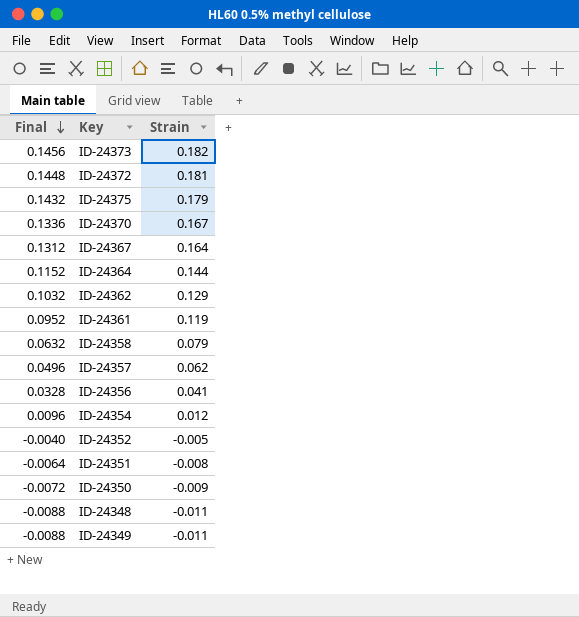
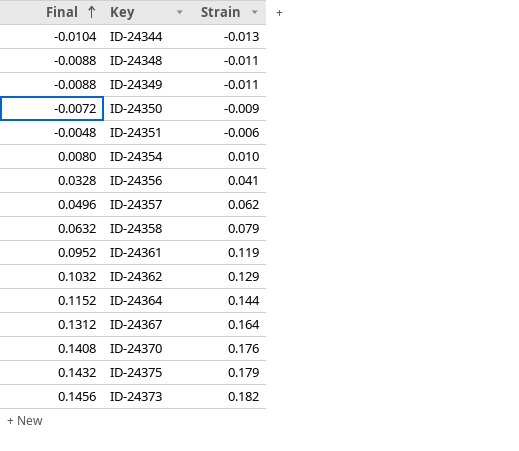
row order: Final descending -> Final ascending
row ID-24372: 0.1448 | 0.181 -> none
row ID-24352: -0.0040 | -0.005 -> none
row ID-24344: none -> -0.0104 | -0.013
ID-24351 | Final: -0.0064 -> -0.0048
ID-24351 | Strain: -0.008 -> -0.006
ID-24354 | Final: 0.0096 -> 0.0080
ID-24354 | Strain: 0.012 -> 0.010
ID-24370 | Final: 0.1336 -> 0.1408
ID-24370 | Strain: 0.167 -> 0.176

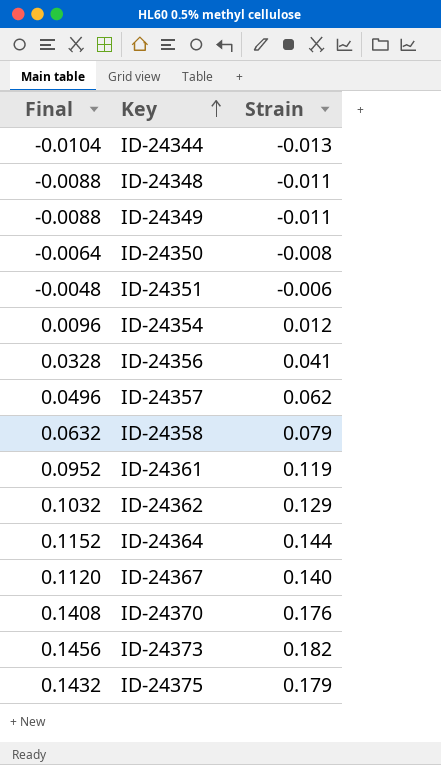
row order: Final ascending -> Key ascending
ID-24350 | Final: -0.0072 -> -0.0064
ID-24350 | Strain: -0.009 -> -0.008
ID-24354 | Final: 0.0080 -> 0.0096
ID-24354 | Strain: 0.010 -> 0.012
ID-24367 | Final: 0.1312 -> 0.1120
ID-24367 | Strain: 0.164 -> 0.140

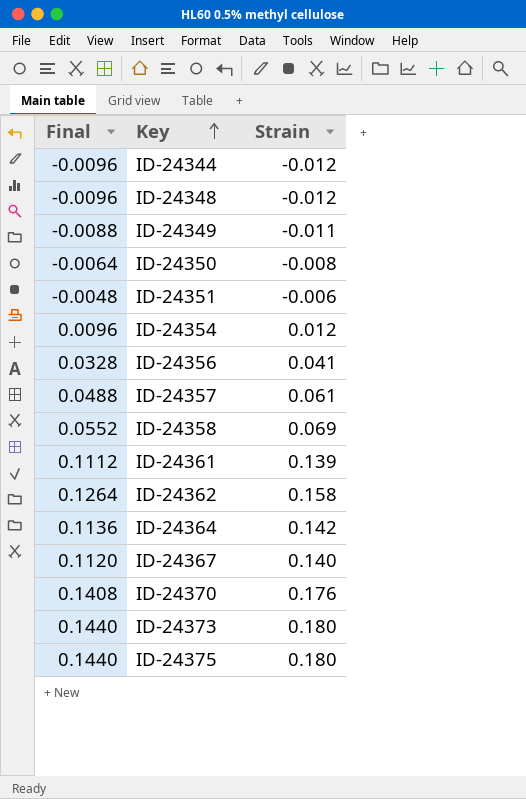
ID-24344 | Final: -0.0104 -> -0.0096
ID-24344 | Strain: -0.013 -> -0.012
ID-24348 | Final: -0.0088 -> -0.0096
ID-24348 | Strain: -0.011 -> -0.012
ID-24357 | Final: 0.0496 -> 0.0488
ID-24357 | Strain: 0.062 -> 0.061
ID-24358 | Final: 0.0632 -> 0.0552
ID-24358 | Strain: 0.079 -> 0.069
ID-24361 | Final: 0.0952 -> 0.1112
ID-24361 | Strain: 0.119 -> 0.139
ID-24362 | Final: 0.1032 -> 0.1264
ID-24362 | Strain: 0.129 -> 0.158
ID-24364 | Final: 0.1152 -> 0.1136
ID-24364 | Strain: 0.144 -> 0.142
ID-24373 | Final: 0.1456 -> 0.1440
ID-24373 | Strain: 0.182 -> 0.180
ID-24375 | Final: 0.1432 -> 0.1440
ID-24375 | Strain: 0.179 -> 0.180

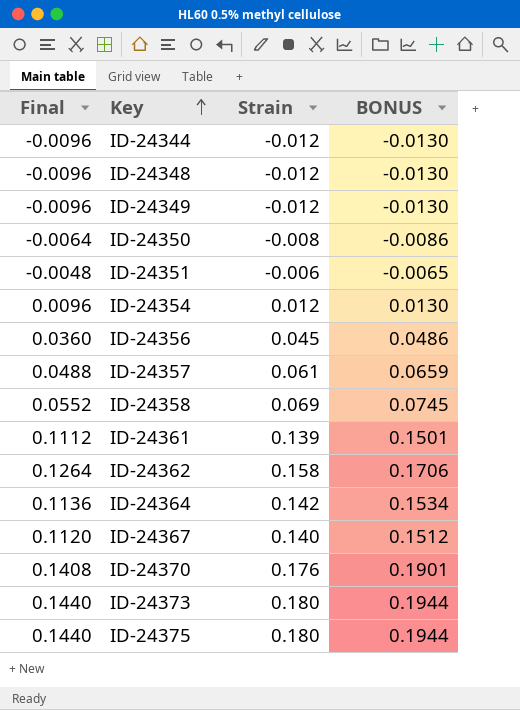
column BONUS | formula: none -> [Strain] * 1.08
ID-24349 | Final: -0.0088 -> -0.0096
ID-24349 | Strain: -0.011 -> -0.012
ID-24356 | Final: 0.0328 -> 0.0360
ID-24356 | Strain: 0.041 -> 0.045

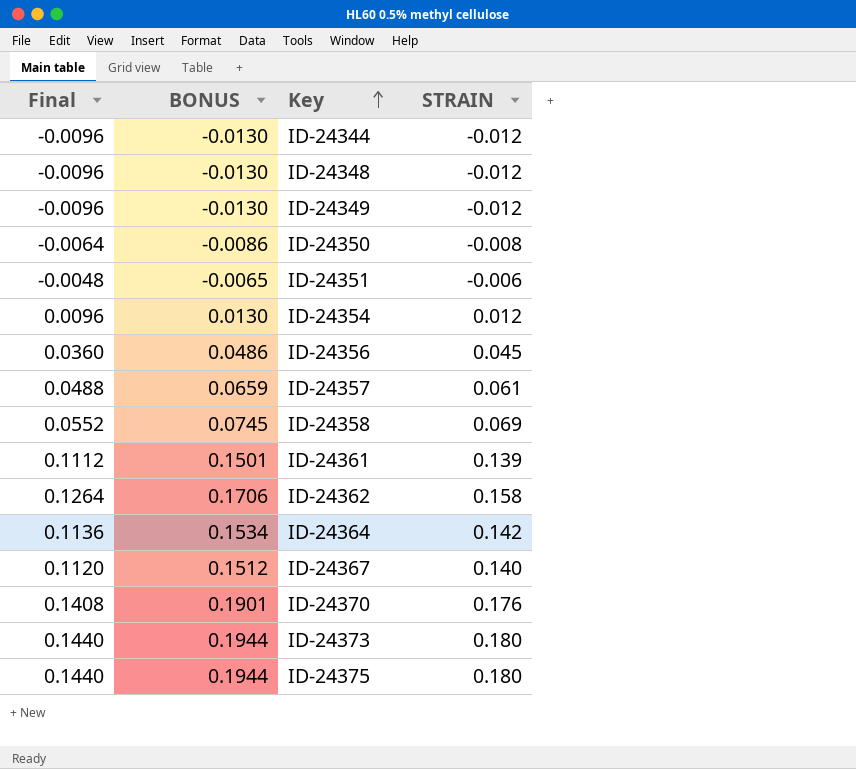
column BONUS | position: 4 -> 2
column name: Strain -> STRAIN

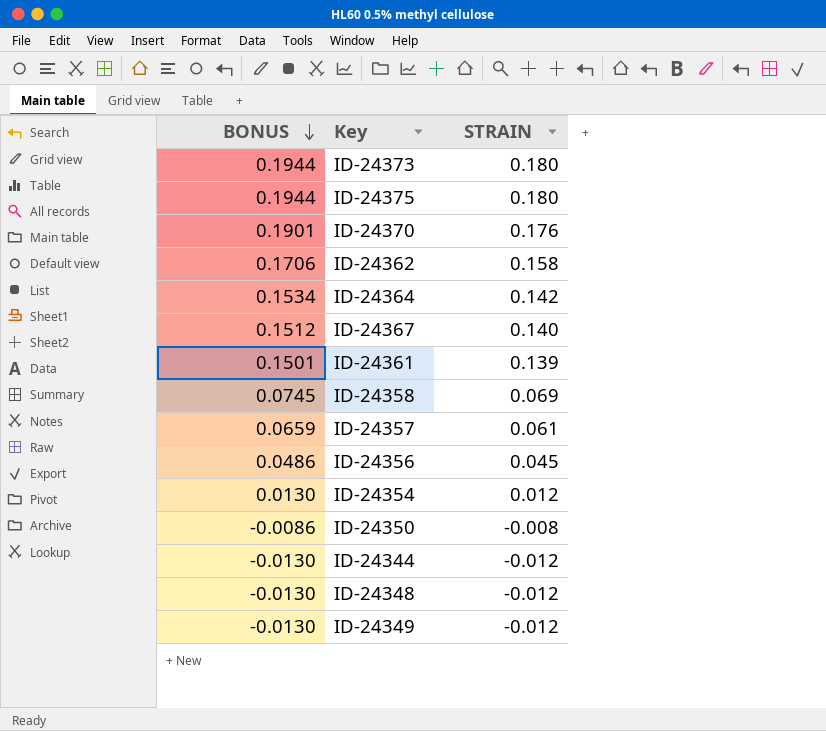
row order: Key ascending -> BONUS descending
column Final | formula: [STRAIN] * 0.8 -> none
row ID-24351: -0.0048 | -0.0065 | -0.006 -> none

